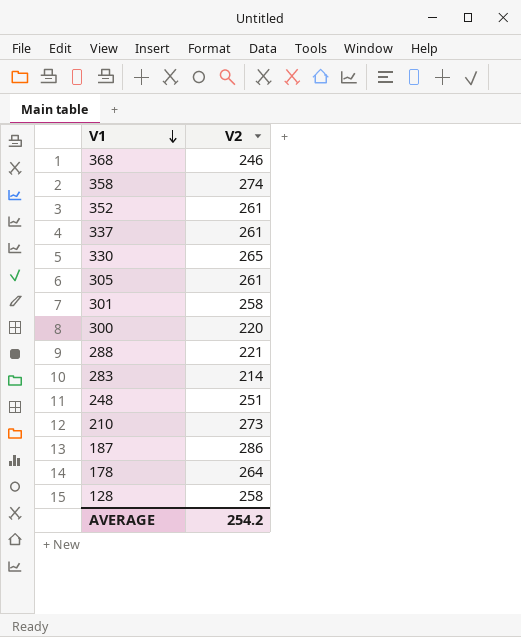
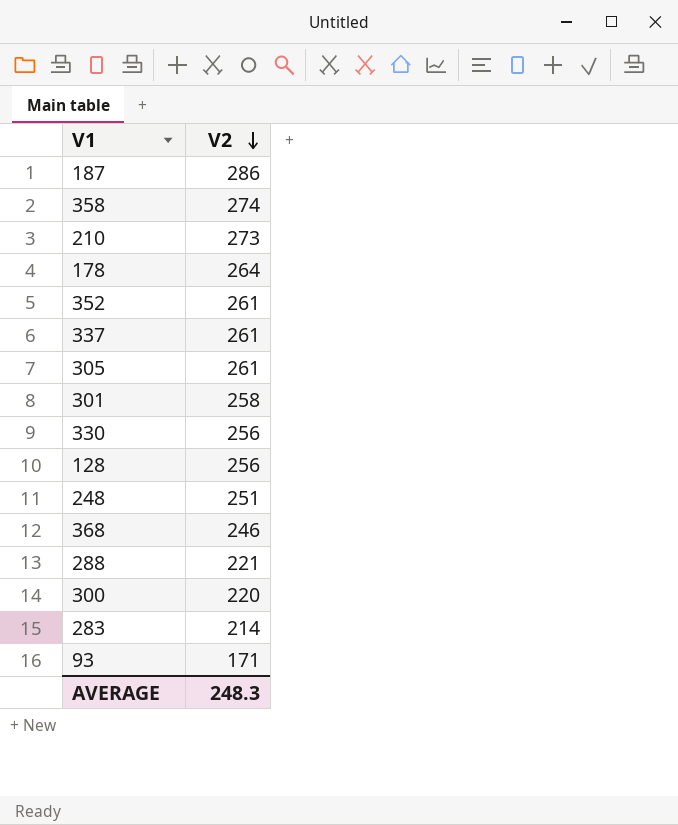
row order: V1 descending -> V2 descending
330 | V2: 265 -> 256
128 | V2: 258 -> 256
row 93: none -> 171
AVERAGE | V2: 254.2 -> 248.3

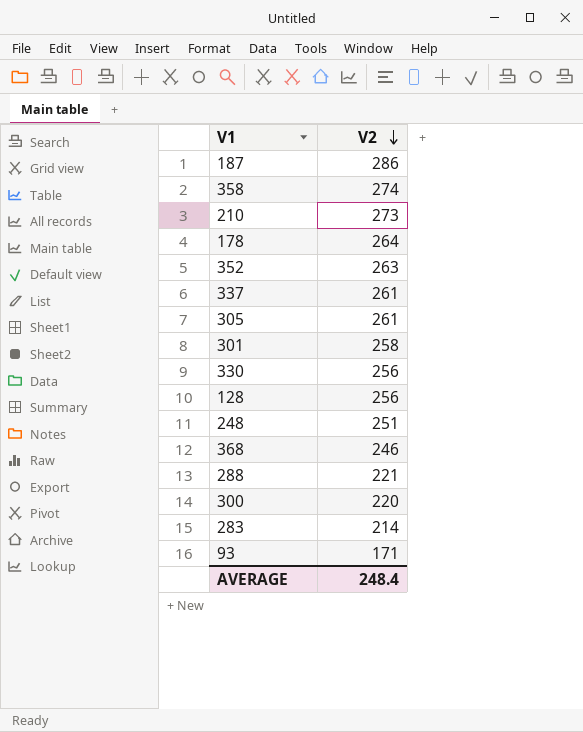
352 | V2: 261 -> 263
AVERAGE | V2: 248.3 -> 248.4

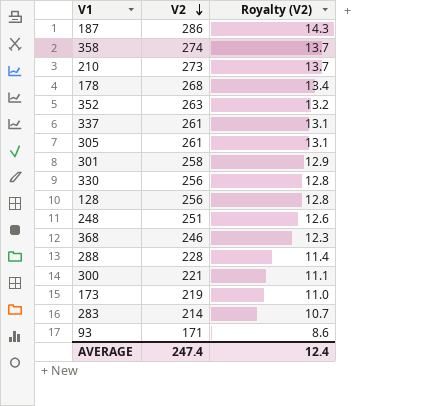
column Royalty (V2) | formula: none -> [V2] * 0.05
178 | V2: 264 -> 268
288 | V2: 221 -> 228
300 | V2: 220 -> 221
row 173: none -> 219 | 11.0
AVERAGE | V2: 248.4 -> 247.4

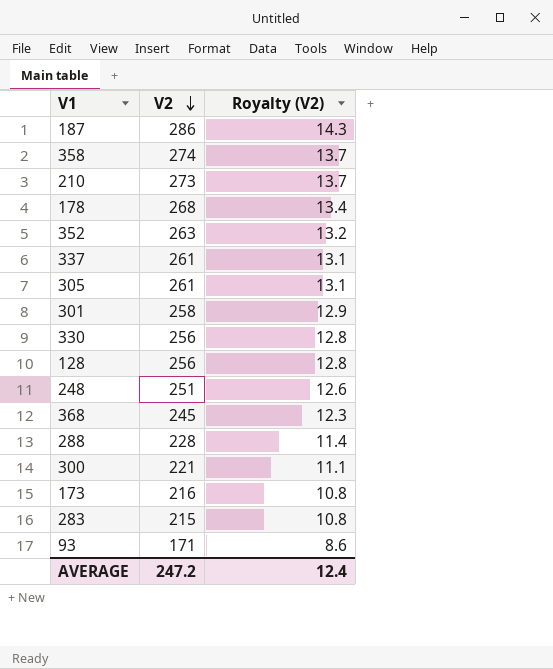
368 | V2: 246 -> 245
173 | V2: 219 -> 216
173 | Royalty (V2): 11.0 -> 10.8
283 | V2: 214 -> 215
283 | Royalty (V2): 10.7 -> 10.8
AVERAGE | V2: 247.4 -> 247.2

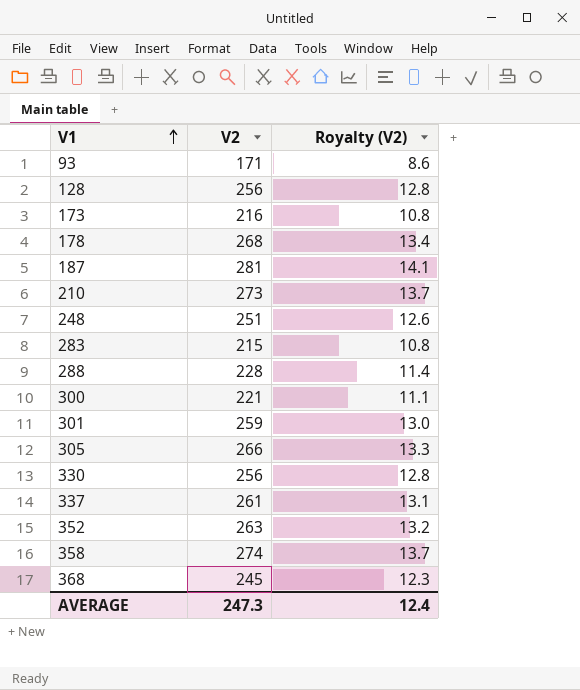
row order: V2 descending -> V1 ascending
187 | V2: 286 -> 281
187 | Royalty (V2): 14.3 -> 14.1
301 | V2: 258 -> 259
301 | Royalty (V2): 12.9 -> 13.0
305 | V2: 261 -> 266
305 | Royalty (V2): 13.1 -> 13.3
AVERAGE | V2: 247.2 -> 247.3

